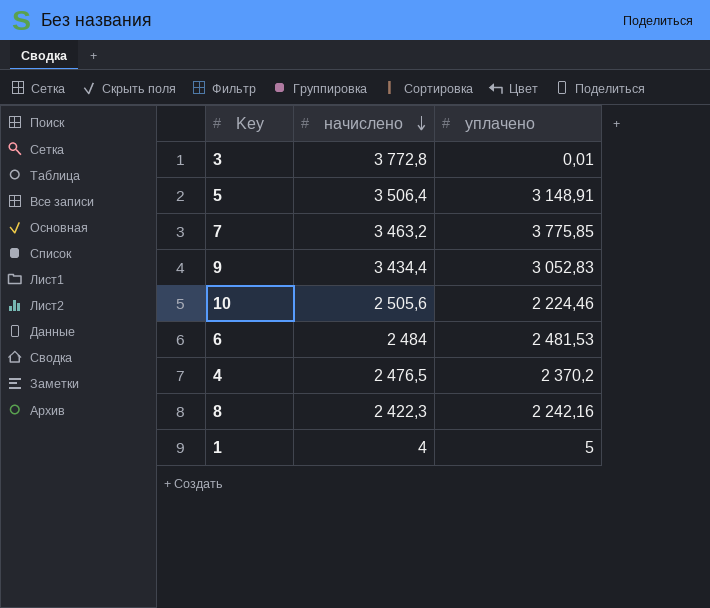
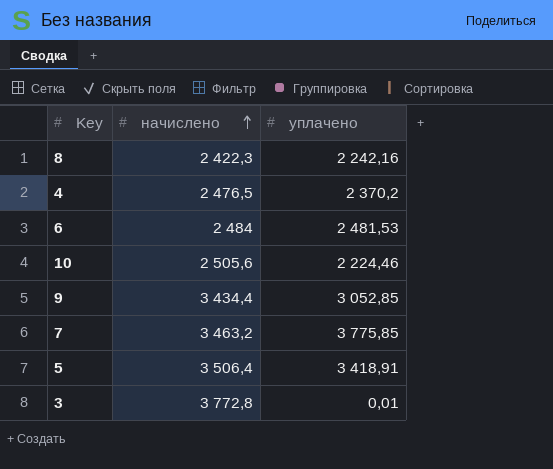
row order: начислено descending -> начислено ascending
row 1: 4 | 5 -> none
9 | уплачено: 3 052,83 -> 3 052,85
5 | уплачено: 3 148,91 -> 3 418,91

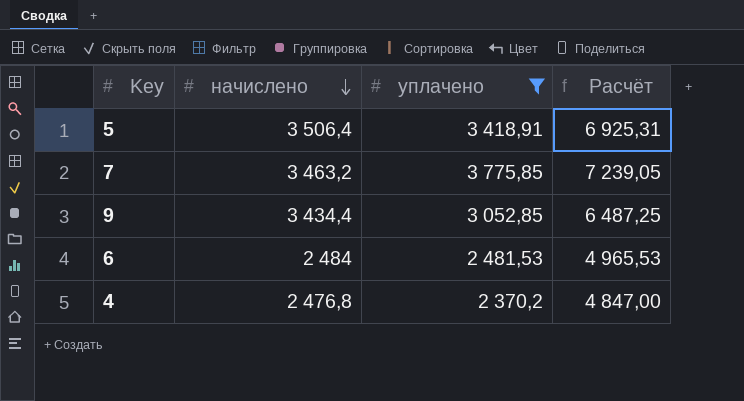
filter: none -> уплачено >= 2 370,2
row order: начислено ascending -> начислено descending
column Расчёт | formula: none -> [начислено] + [уплачено]
4 | начислено: 2 476,5 -> 2 476,8

